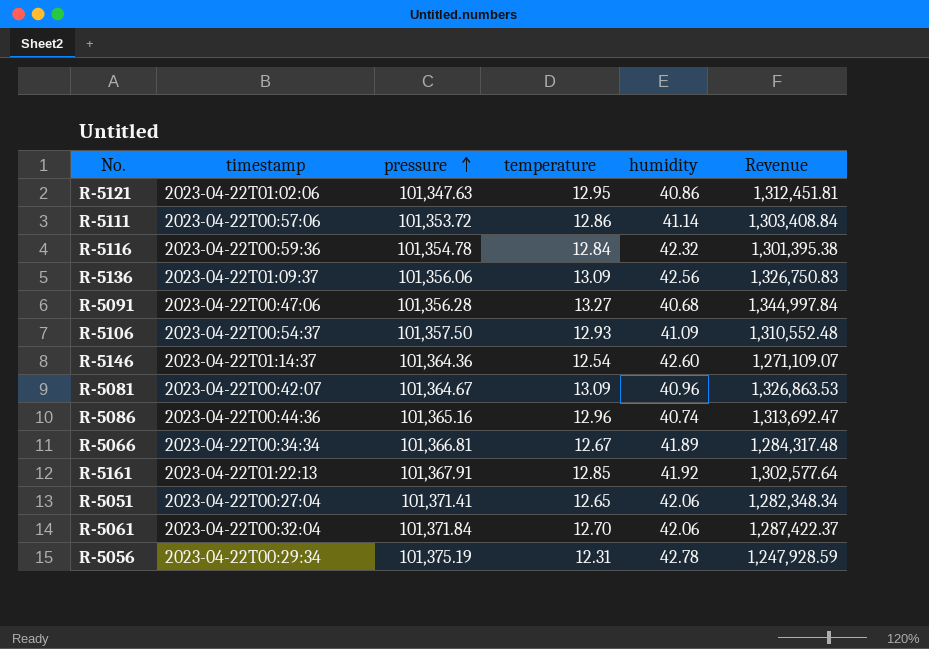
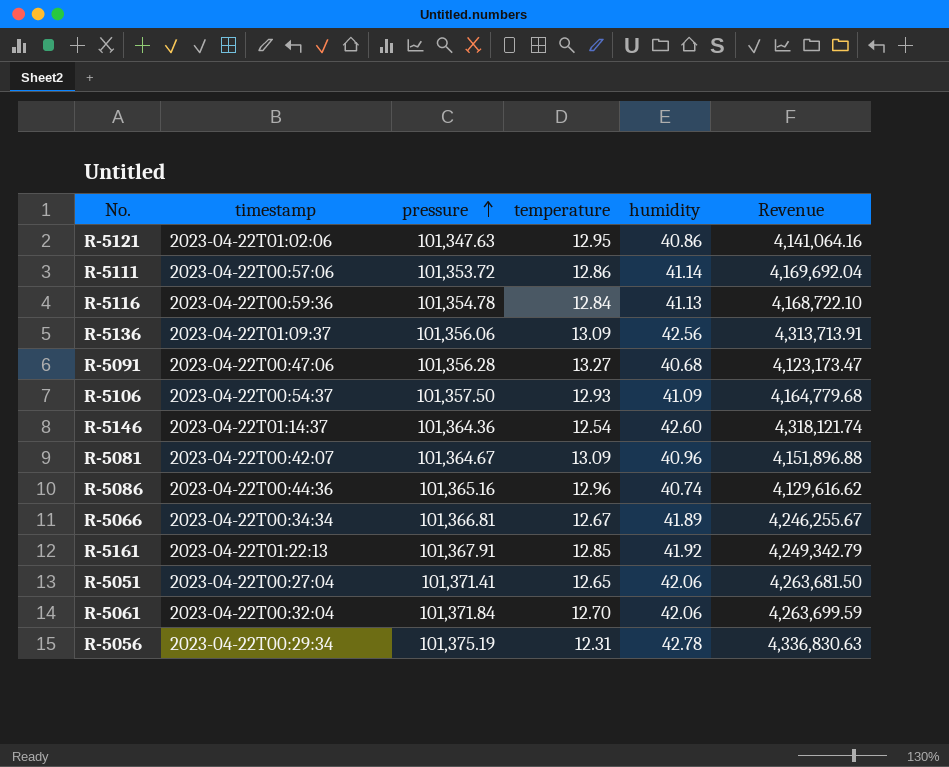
column Revenue | formula: [pressure] * [temperature] -> [pressure] * [humidity]
R-5116 | humidity: 42.32 -> 41.13

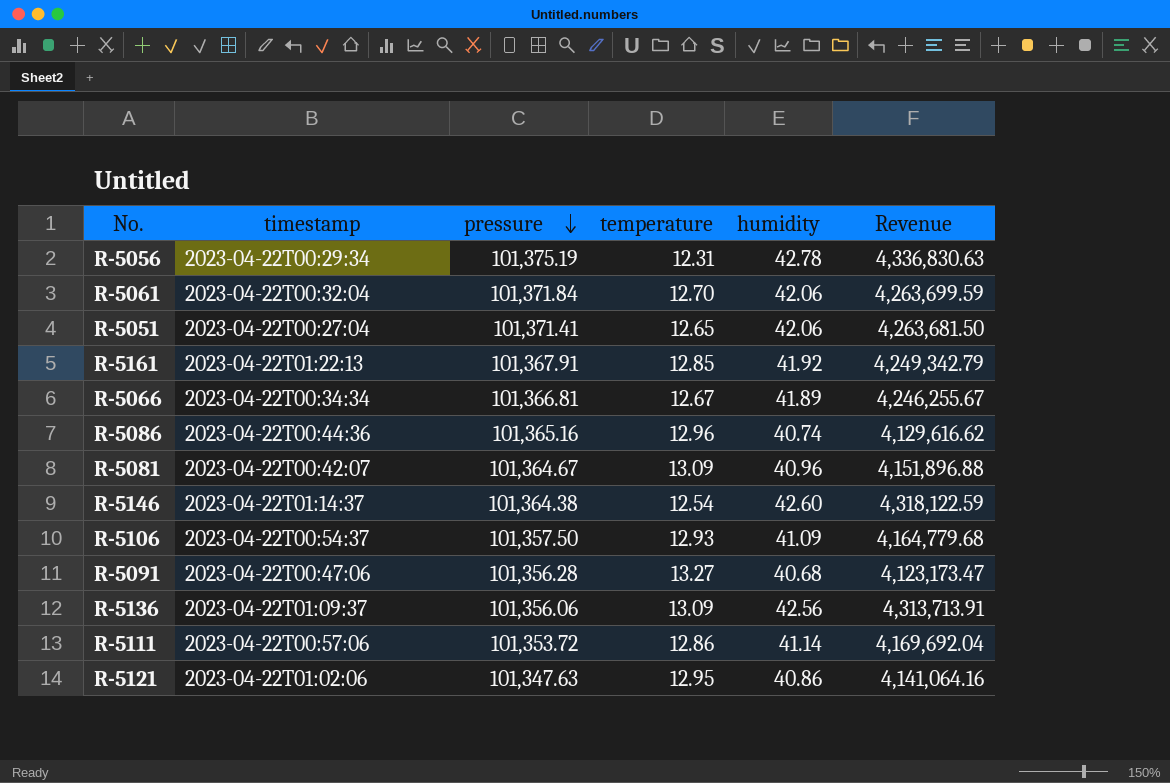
row order: pressure ascending -> pressure descending
row R-5116: 2023-04-22T00:59:36 | 101,354.78 | 12.84 | 41.13 | 4,168,722.10 -> none
R-5146 | pressure: 101,364.36 -> 101,364.38
R-5146 | Revenue: 4,318,121.74 -> 4,318,122.59

